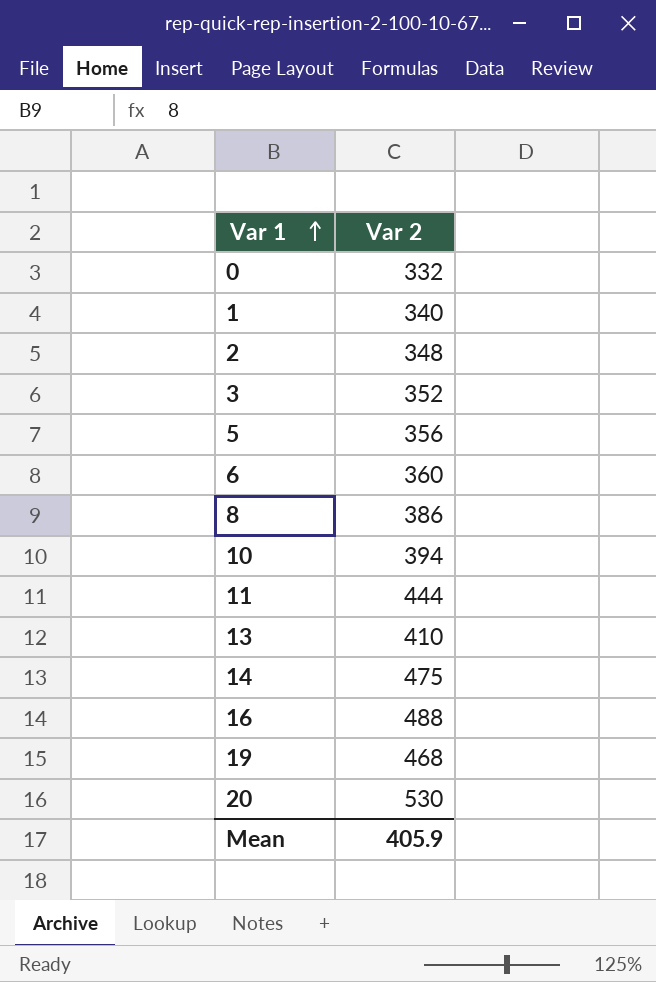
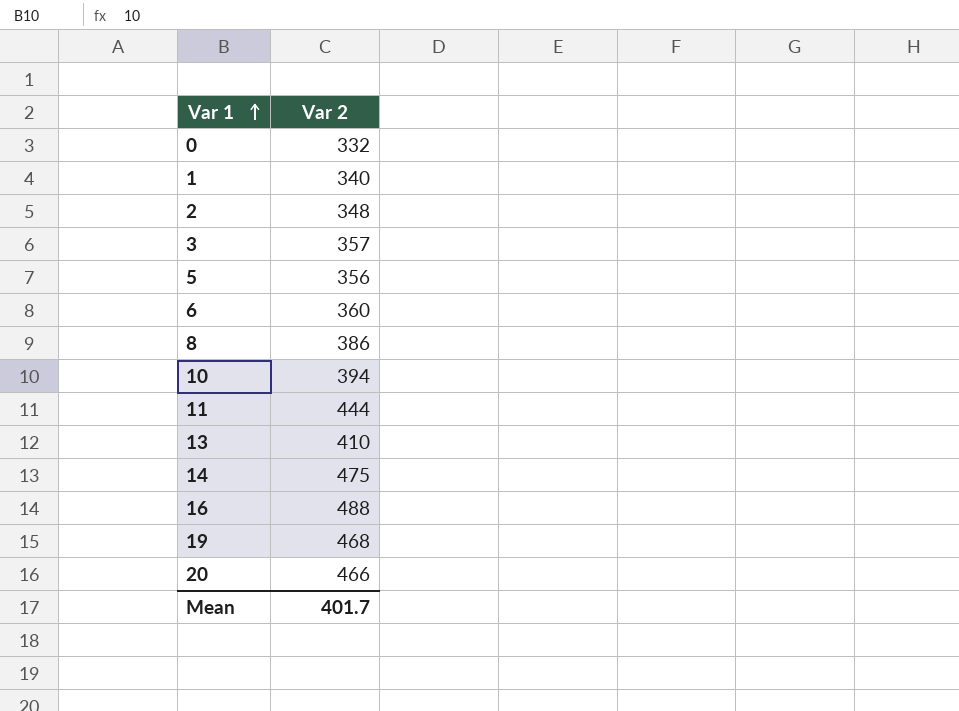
3 | Var 2: 352 -> 357
20 | Var 2: 530 -> 466
Mean | Var 2: 405.9 -> 401.7

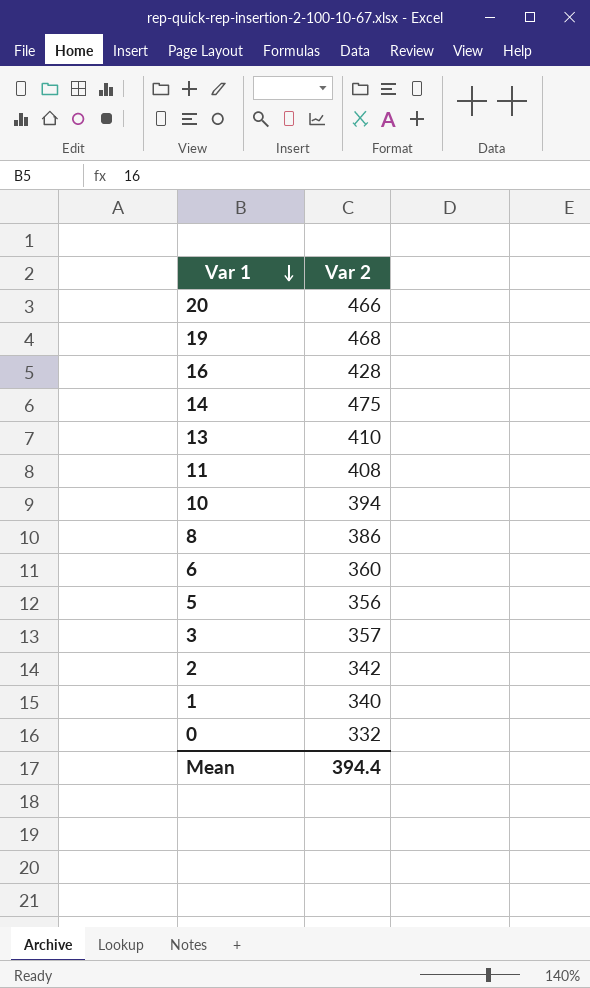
row order: Var 1 ascending -> Var 1 descending
16 | Var 2: 488 -> 428
11 | Var 2: 444 -> 408
2 | Var 2: 348 -> 342
Mean | Var 2: 401.7 -> 394.4

